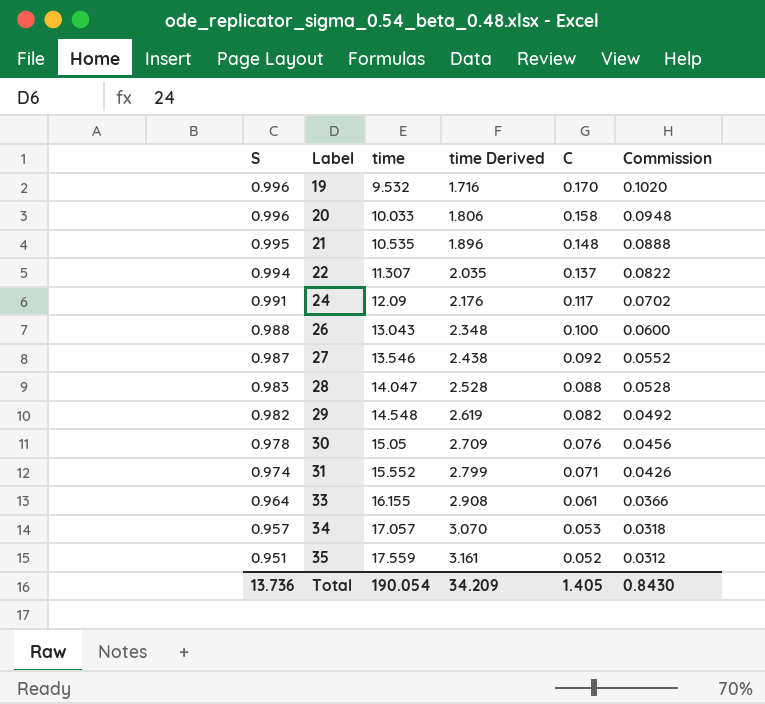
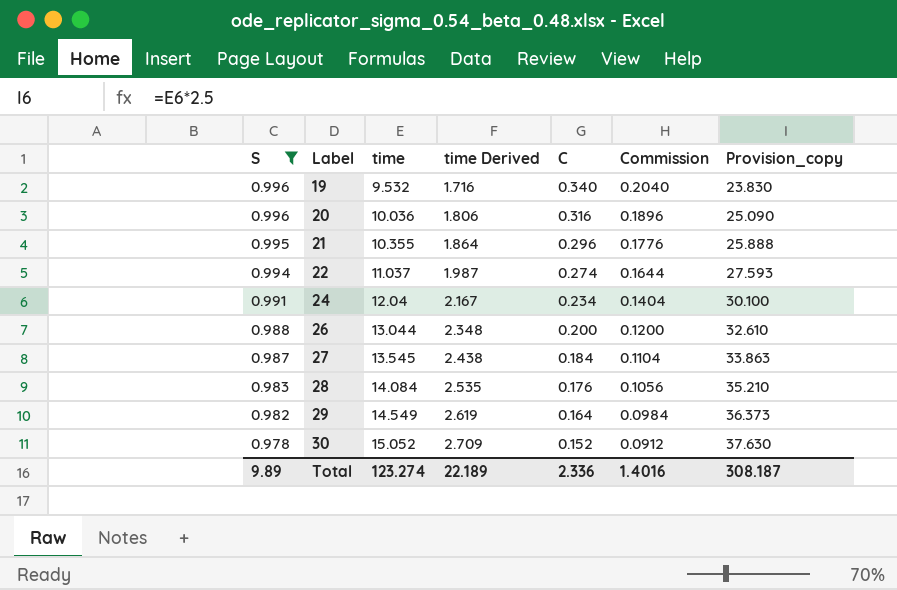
filter: none -> S >= 0.978
column Provision_copy | formula: none -> [time] * 2.5
19 | C: 0.170 -> 0.340
19 | Commission: 0.1020 -> 0.2040
20 | time: 10.033 -> 10.036
20 | C: 0.158 -> 0.316
20 | Commission: 0.0948 -> 0.1896
21 | time: 10.535 -> 10.355
21 | time Derived: 1.896 -> 1.864
21 | C: 0.148 -> 0.296
21 | Commission: 0.0888 -> 0.1776
22 | time: 11.307 -> 11.037
22 | time Derived: 2.035 -> 1.987
22 | C: 0.137 -> 0.274
22 | Commission: 0.0822 -> 0.1644
24 | time: 12.09 -> 12.04
24 | time Derived: 2.176 -> 2.167
24 | C: 0.117 -> 0.234
24 | Commission: 0.0702 -> 0.1404
26 | time: 13.043 -> 13.044
26 | C: 0.100 -> 0.200
26 | Commission: 0.0600 -> 0.1200
27 | time: 13.546 -> 13.545
27 | C: 0.092 -> 0.184
27 | Commission: 0.0552 -> 0.1104
28 | time: 14.047 -> 14.084
28 | time Derived: 2.528 -> 2.535
28 | C: 0.088 -> 0.176
28 | Commission: 0.0528 -> 0.1056
29 | time: 14.548 -> 14.549
29 | C: 0.082 -> 0.164
29 | Commission: 0.0492 -> 0.0984
30 | time: 15.05 -> 15.052
30 | C: 0.076 -> 0.152
30 | Commission: 0.0456 -> 0.0912
Total | S: 13.736 -> 9.89
Total | time: 190.054 -> 123.274
Total | time Derived: 34.209 -> 22.189
Total | C: 1.405 -> 2.336
Total | Commission: 0.8430 -> 1.4016

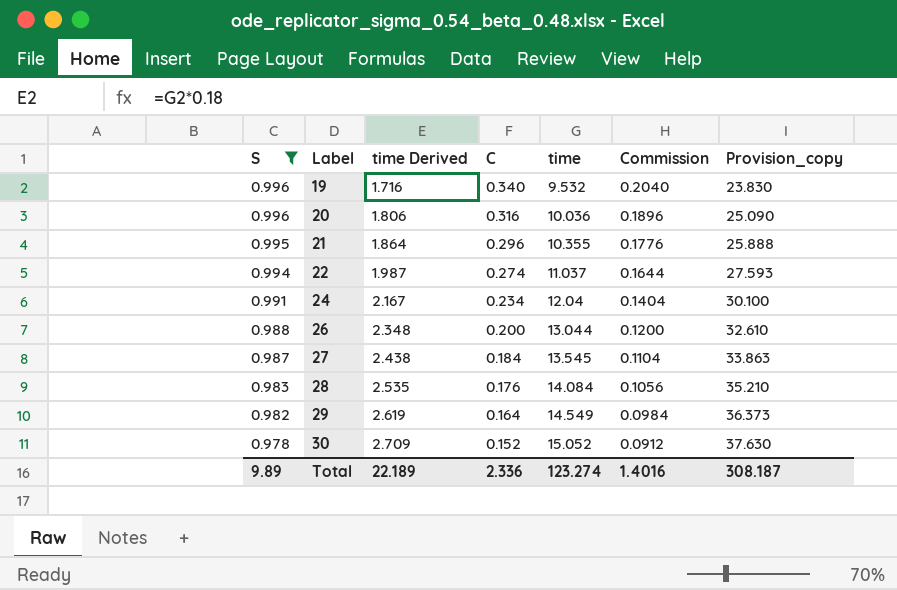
column time | position: 3 -> 5

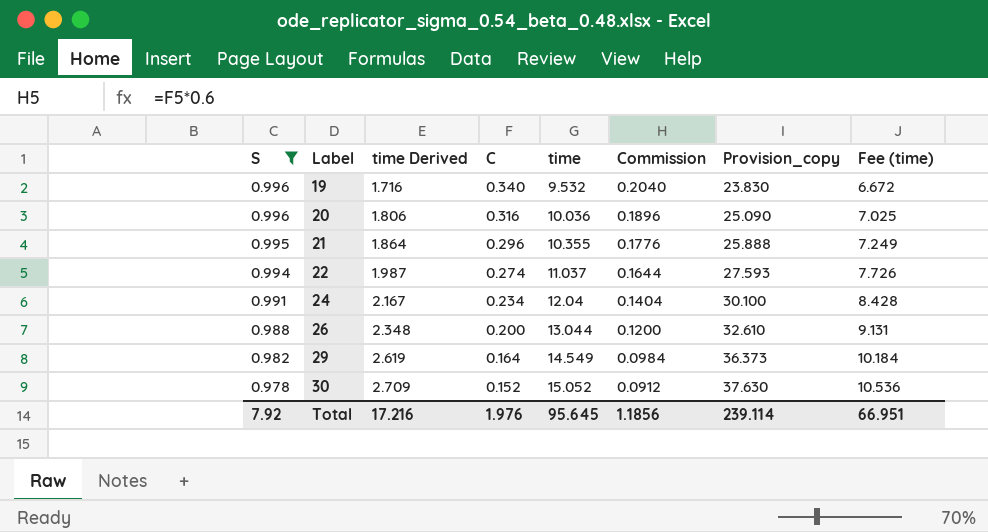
column Fee (time) | formula: none -> [time] * 0.7
row 27: 0.987 | 2.438 | 0.184 | 13.545 | 0.1104 | 33.863 -> none
row 28: 0.983 | 2.535 | 0.176 | 14.084 | 0.1056 | 35.210 -> none
Total | S: 9.89 -> 7.92
Total | time Derived: 22.189 -> 17.216
Total | C: 2.336 -> 1.976
Total | time: 123.274 -> 95.645
Total | Commission: 1.4016 -> 1.1856
Total | Provision_copy: 308.187 -> 239.114

